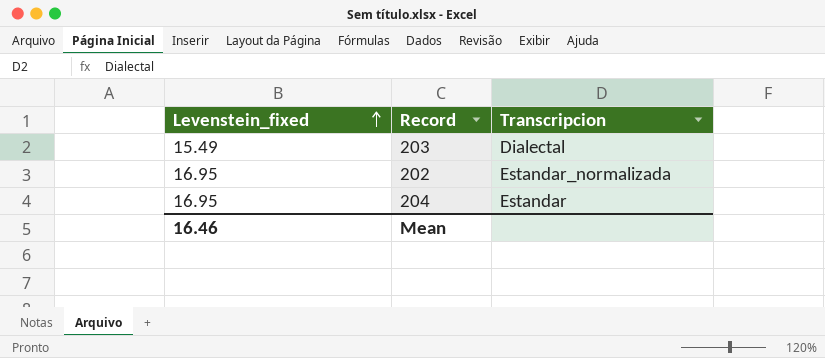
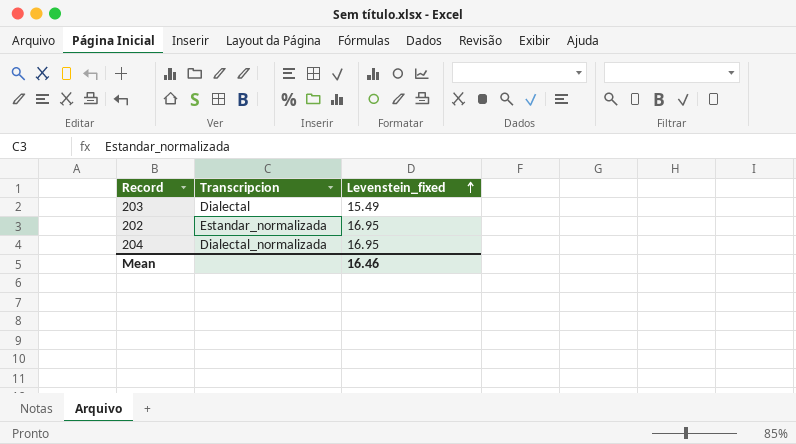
column Levenstein_fixed | position: 1 -> 3
204 | Transcripcion: Estandar -> Dialectal_normalizada

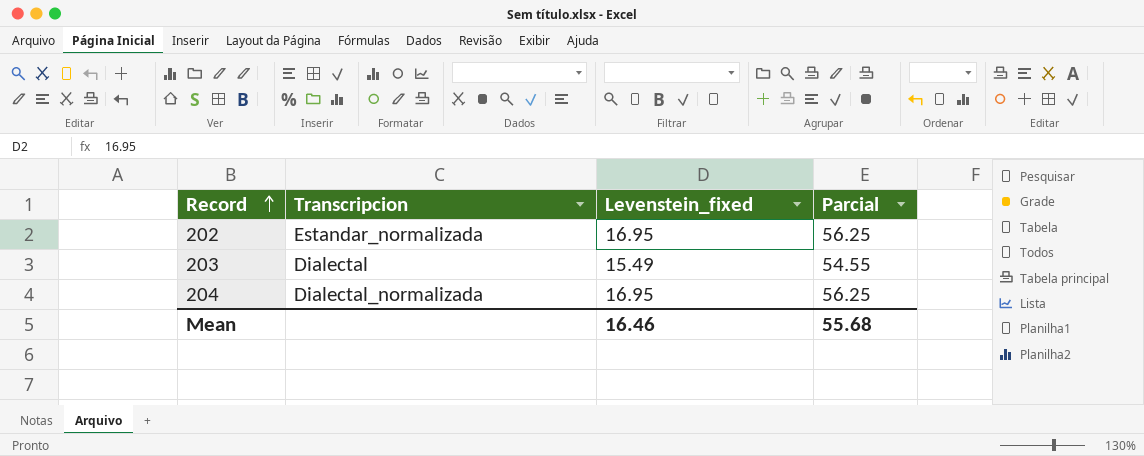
row order: Levenstein_fixed ascending -> Record ascending
column Parcial | position: none -> 4

